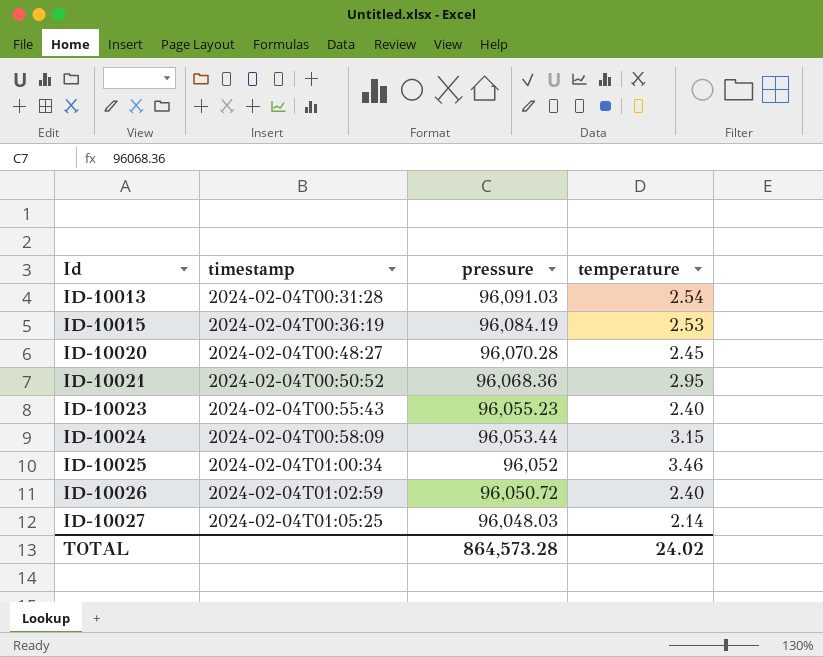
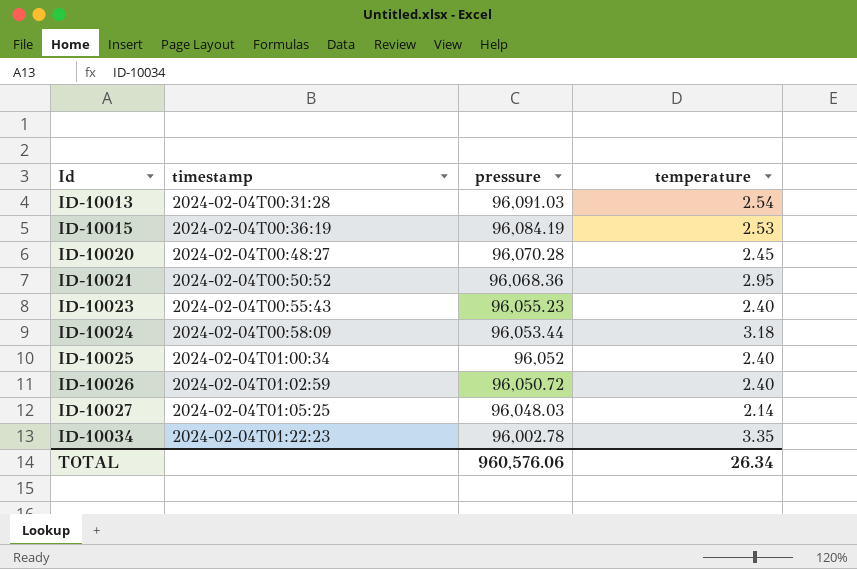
ID-10024 | temperature: 3.15 -> 3.18
ID-10025 | temperature: 3.46 -> 2.40
row ID-10034: none -> 2024-02-04T01:22:23 | 96,002.78 | 3.35
TOTAL | pressure: 864,573.28 -> 960,576.06
TOTAL | temperature: 24.02 -> 26.34

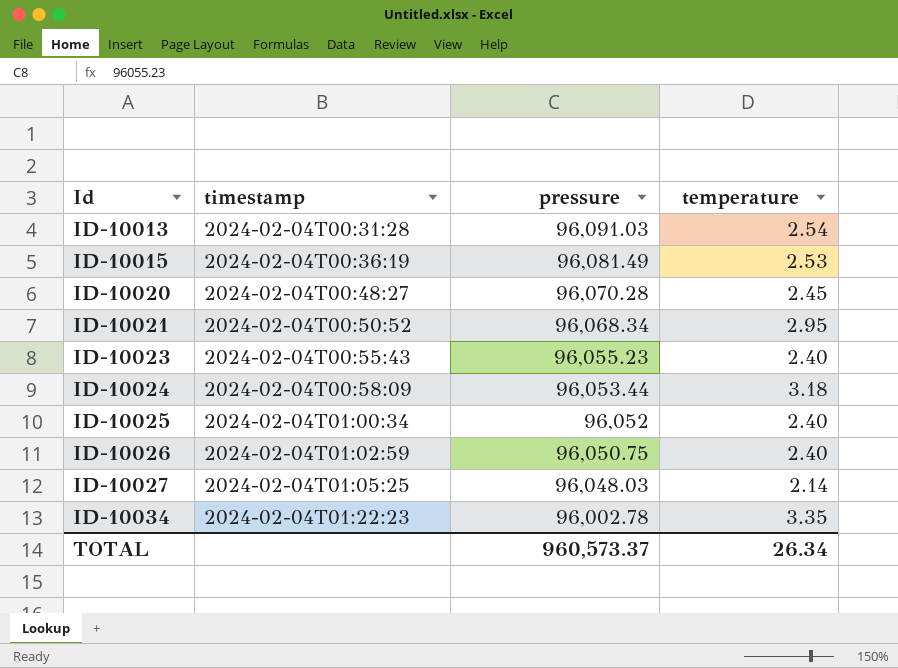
ID-10015 | pressure: 96,084.19 -> 96,081.49
ID-10021 | pressure: 96,068.36 -> 96,068.34
ID-10026 | pressure: 96,050.72 -> 96,050.75
TOTAL | pressure: 960,576.06 -> 960,573.37

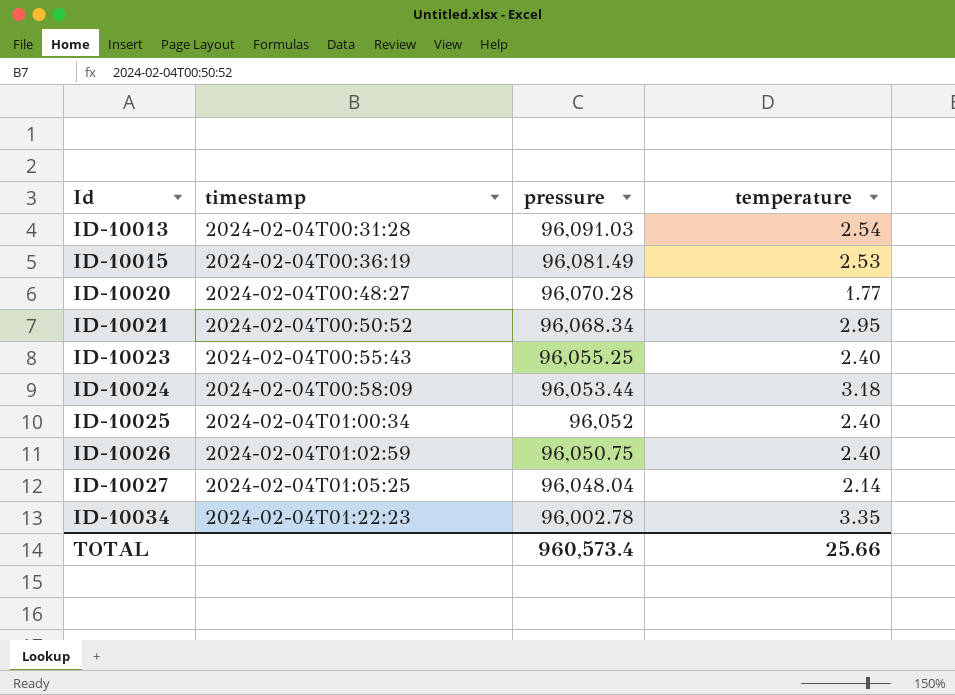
ID-10020 | temperature: 2.45 -> 1.77
ID-10023 | pressure: 96,055.23 -> 96,055.25
ID-10027 | pressure: 96,048.03 -> 96,048.04
TOTAL | pressure: 960,573.37 -> 960,573.4
TOTAL | temperature: 26.34 -> 25.66

